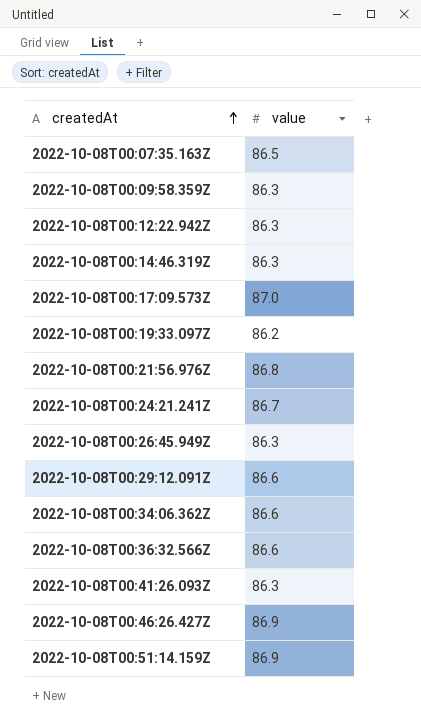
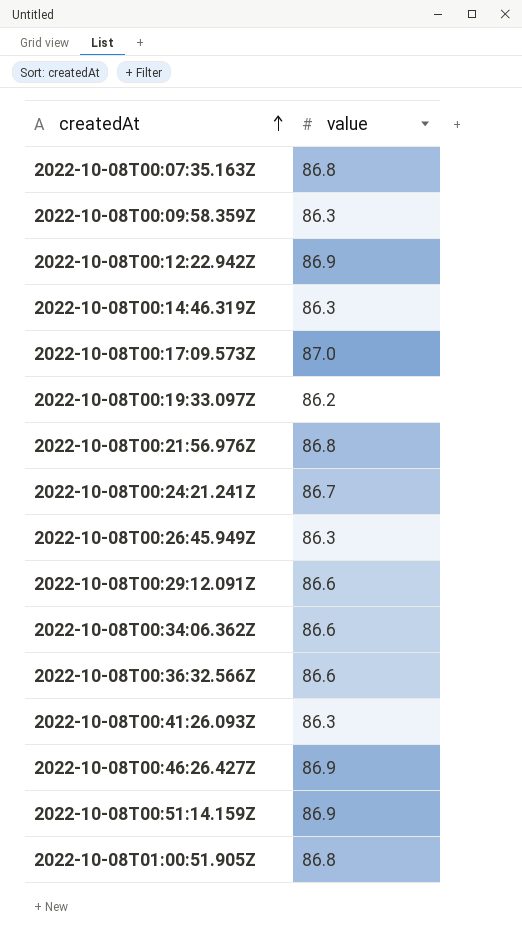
2022-10-08T00:07:35.163Z | value: 86.5 -> 86.8
2022-10-08T00:12:22.942Z | value: 86.3 -> 86.9
row 2022-10-08T01:00:51.905Z: none -> 86.8

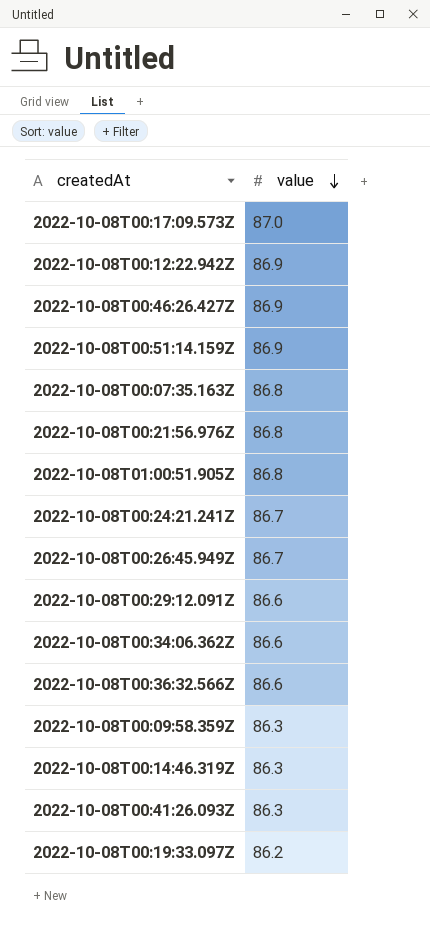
row order: createdAt ascending -> value descending
2022-10-08T00:26:45.949Z | value: 86.3 -> 86.7

